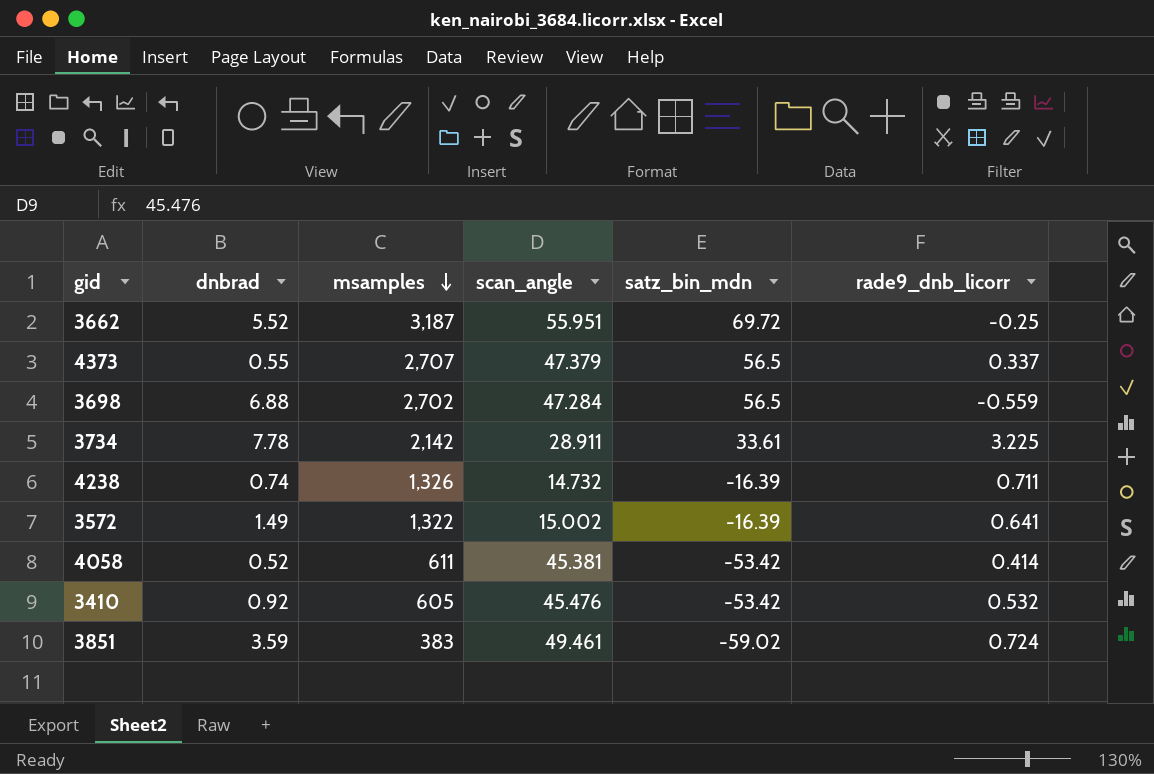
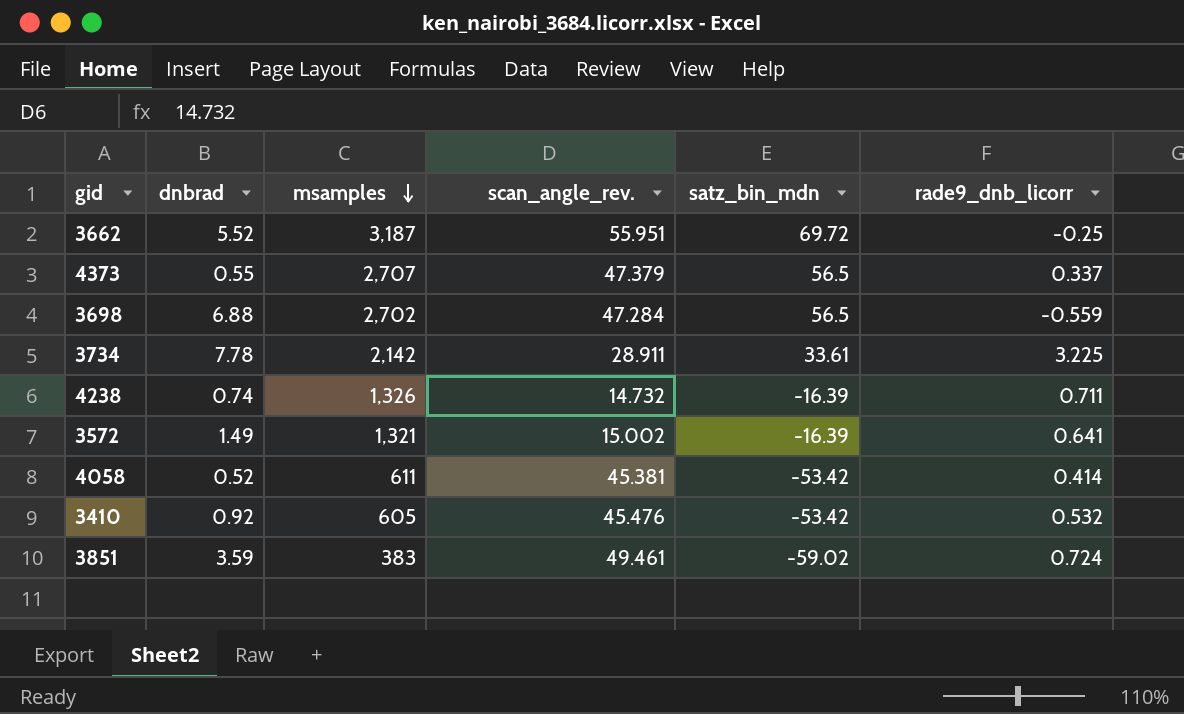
column name: scan_angle -> scan_angle_rev.
3572 | msamples: 1,322 -> 1,321

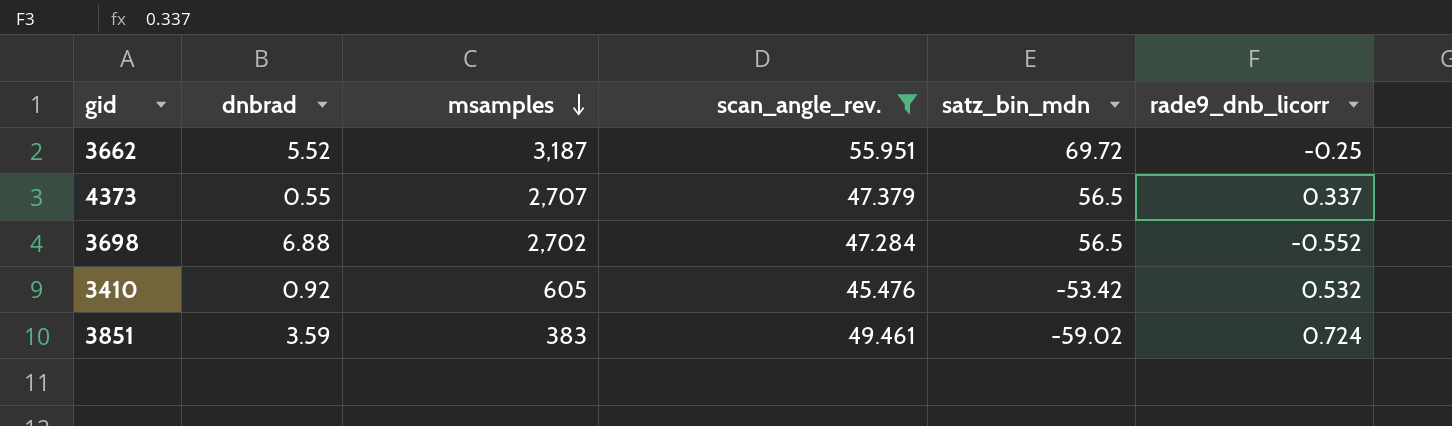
filter: none -> scan_angle_rev. >= 45.476
3698 | rade9_dnb_licorr: -0.559 -> -0.552

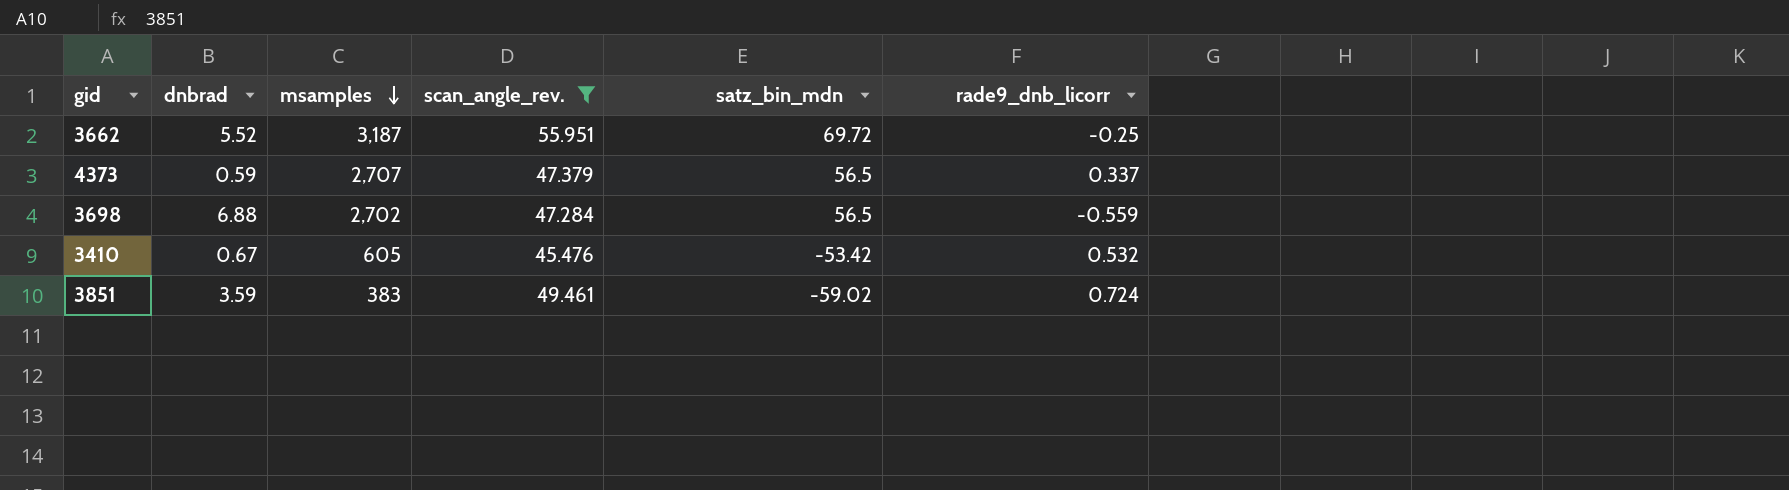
4373 | dnbrad: 0.55 -> 0.59
3698 | rade9_dnb_licorr: -0.552 -> -0.559
3410 | dnbrad: 0.92 -> 0.67

